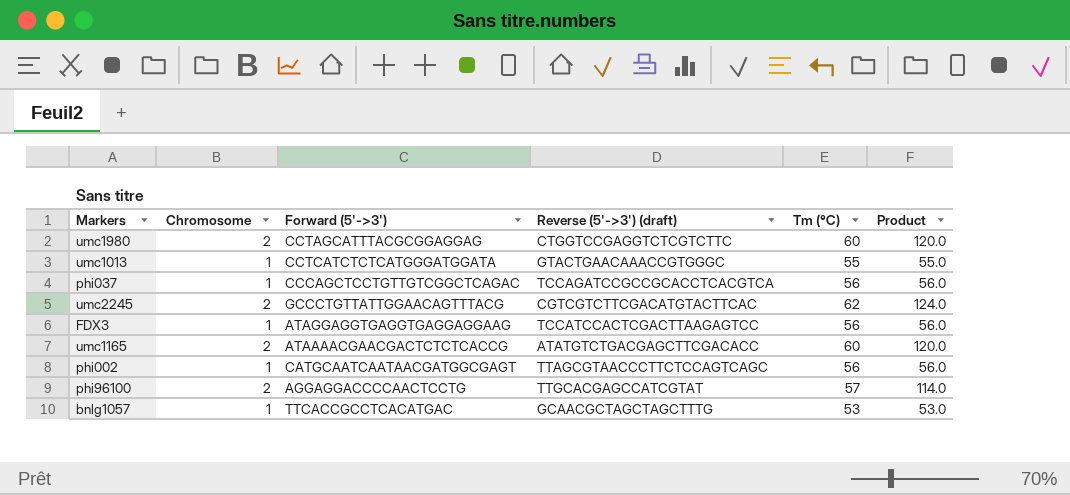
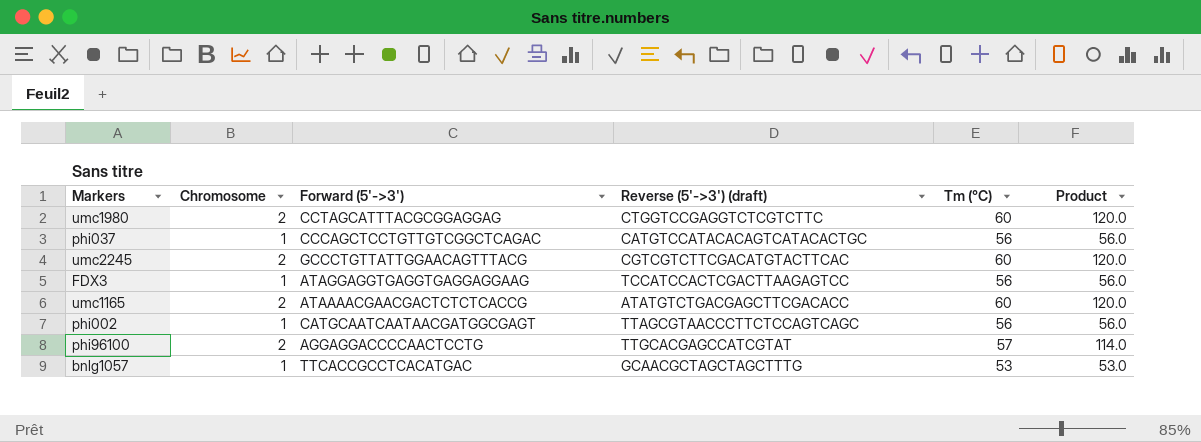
row umc1013: 1 | CCTCATCTCTCATGGGATGGATA | GTACTGAACAAACCGTGGGC | 55 | 55.0 -> none
phi037 | Reverse (5'->3') (draft): TCCAGATCCGCCGCACCTCACGTCA -> CATGTCCATACACAGTCATACACTGC
umc2245 | Tm (℃): 62 -> 60
umc2245 | Product: 124.0 -> 120.0

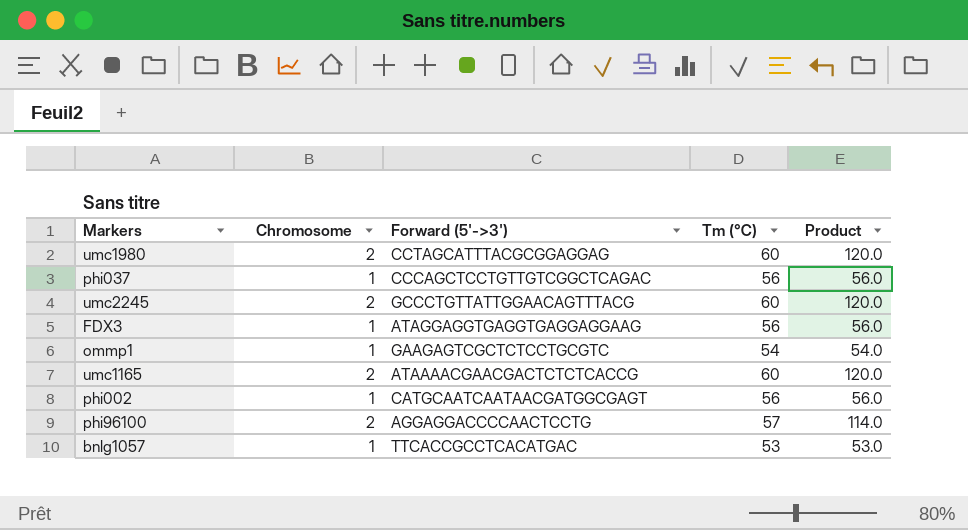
column Reverse (5'->3') (draft) | position: 4 -> none
row ommp1: none -> 1 | GAAGAGTCGCTCTCCTGCGTC | 54 | 54.0

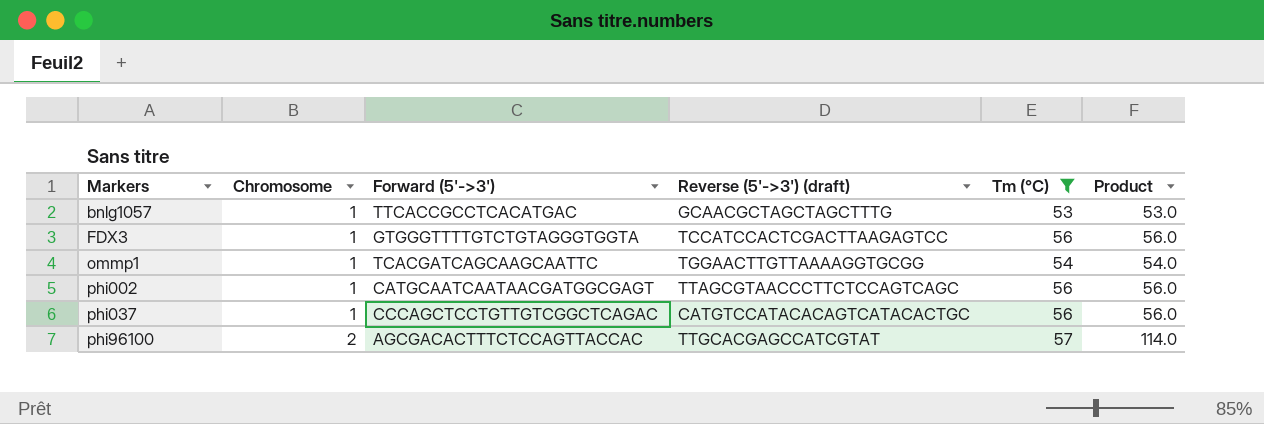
filter: none -> Tm (℃) != 60
row order: none -> Markers ascending
column Reverse (5'->3') (draft) | position: none -> 4
FDX3 | Forward (5'->3'): ATAGGAGGTGAGGTGAGGAGGAAG -> GTGGGTTTTGTCTGTAGGGTGGTA
ommp1 | Forward (5'->3'): GAAGAGTCGCTCTCCTGCGTC -> TCACGATCAGCAAGCAATTC
phi96100 | Forward (5'->3'): AGGAGGACCCCAACTCCTG -> AGCGACACTTTCTCCAGTTACCAC

